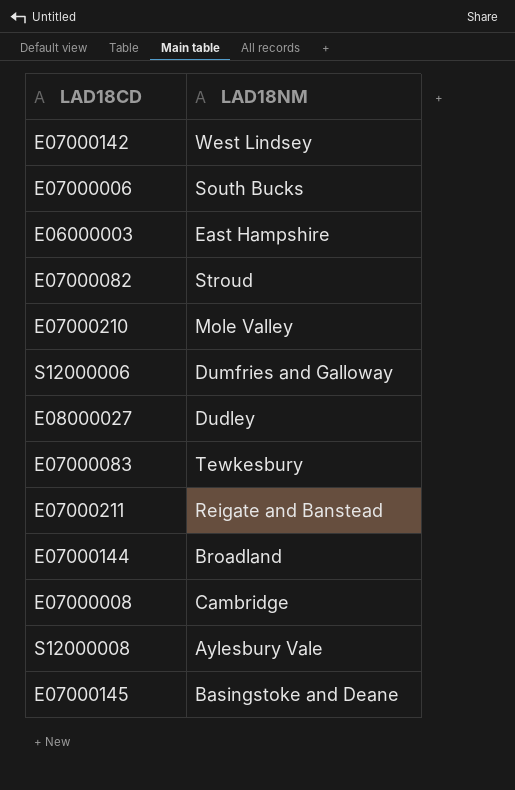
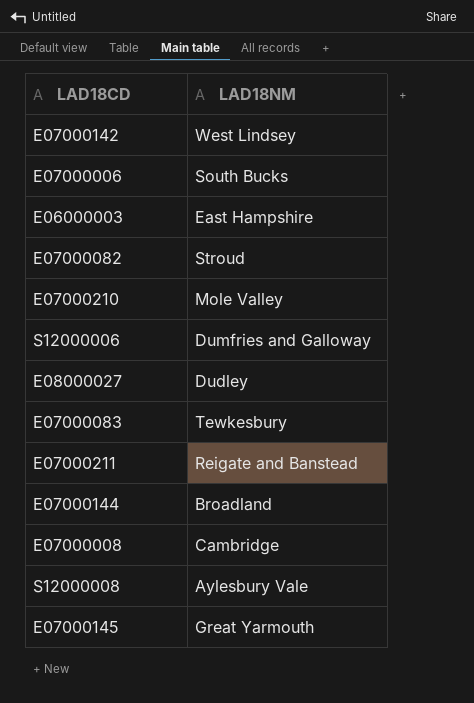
E07000145 | LAD18NM: Basingstoke and Deane -> Great Yarmouth

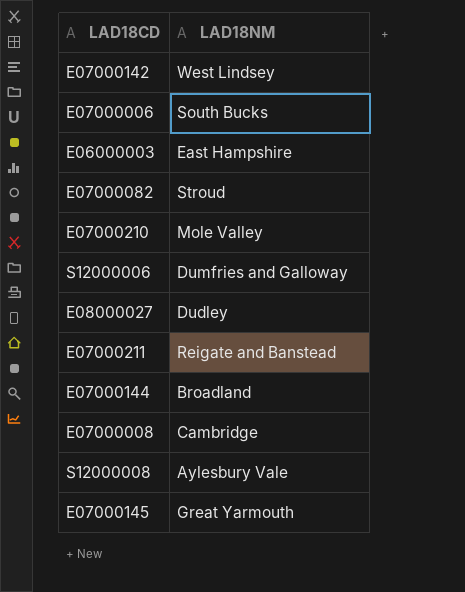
row E07000083: Tewkesbury -> none

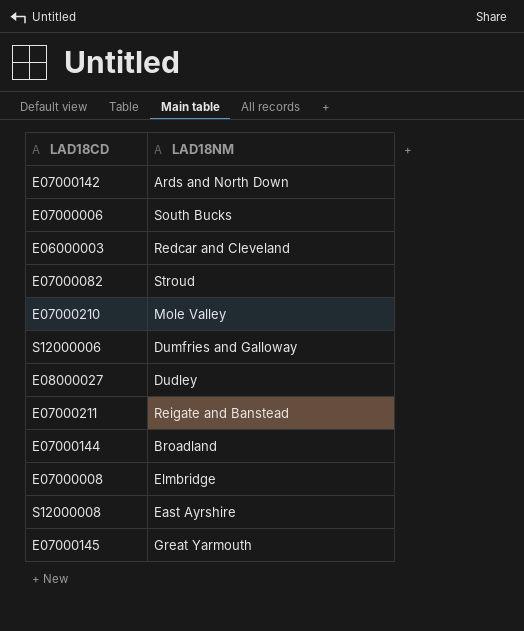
E07000142 | LAD18NM: West Lindsey -> Ards and North Down
E06000003 | LAD18NM: East Hampshire -> Redcar and Cleveland
E07000008 | LAD18NM: Cambridge -> Elmbridge
S12000008 | LAD18NM: Aylesbury Vale -> East Ayrshire

